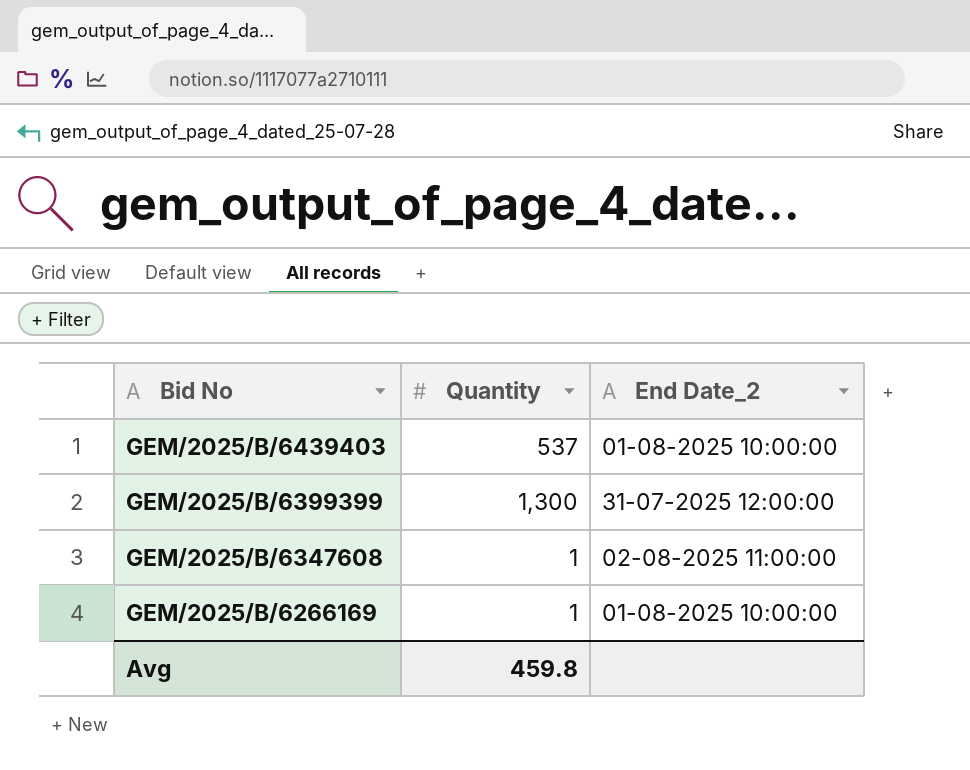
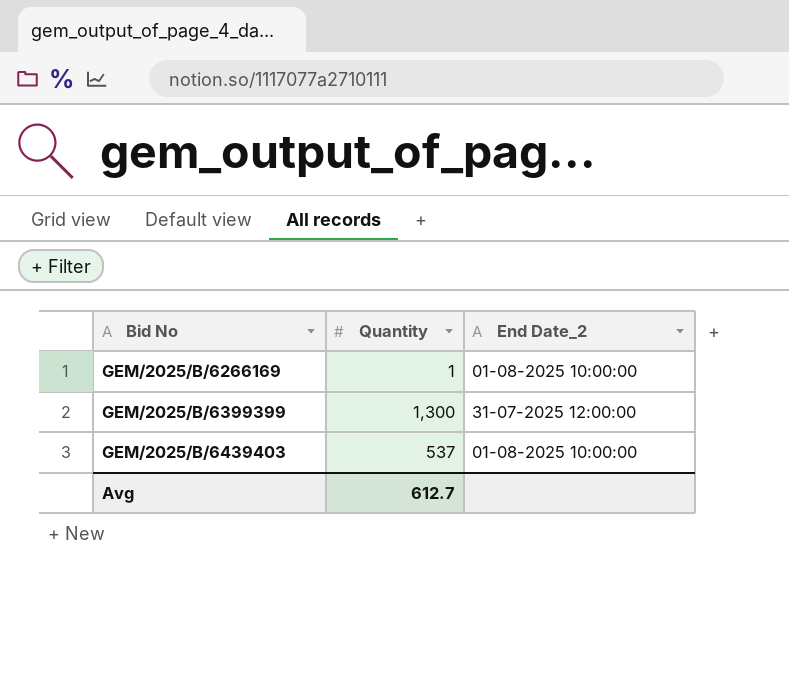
row order: Bid No descending -> Bid No ascending
row GEM/2025/B/6347608: 1 | 02-08-2025 11:00:00 -> none
Avg | Quantity: 459.8 -> 612.7

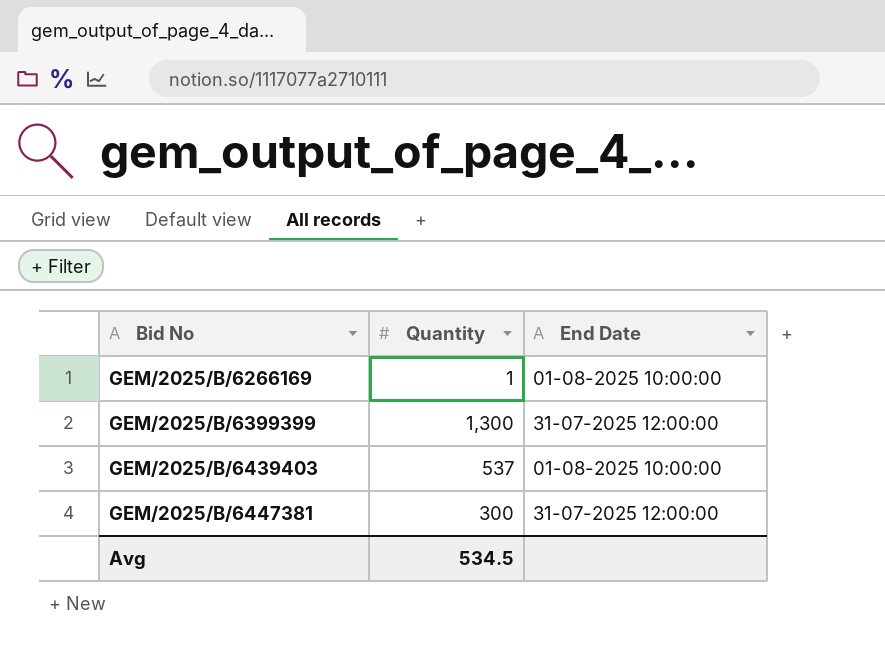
column name: End Date_2 -> End Date
row GEM/2025/B/6447381: none -> 300 | 31-07-2025 12:00:00
Avg | Quantity: 612.7 -> 534.5

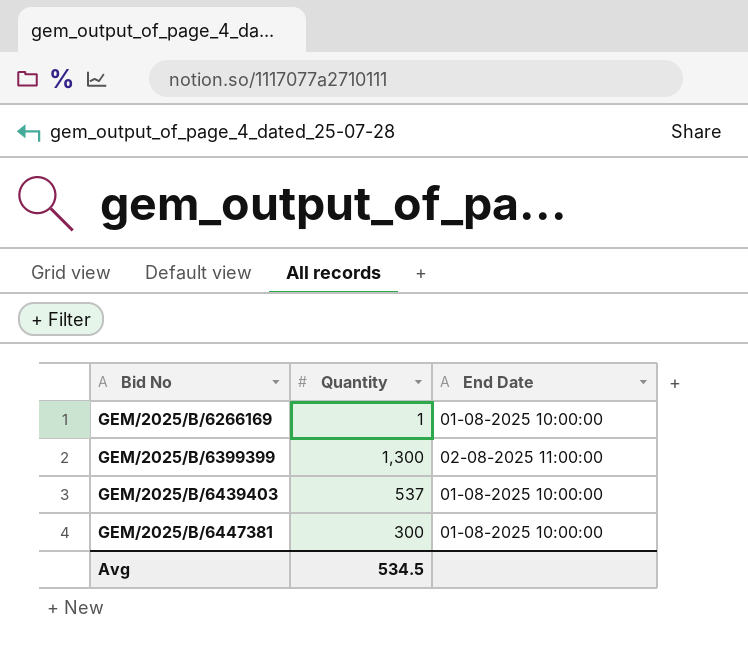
GEM/2025/B/6399399 | End Date: 31-07-2025 12:00:00 -> 02-08-2025 11:00:00
GEM/2025/B/6447381 | End Date: 31-07-2025 12:00:00 -> 01-08-2025 10:00:00

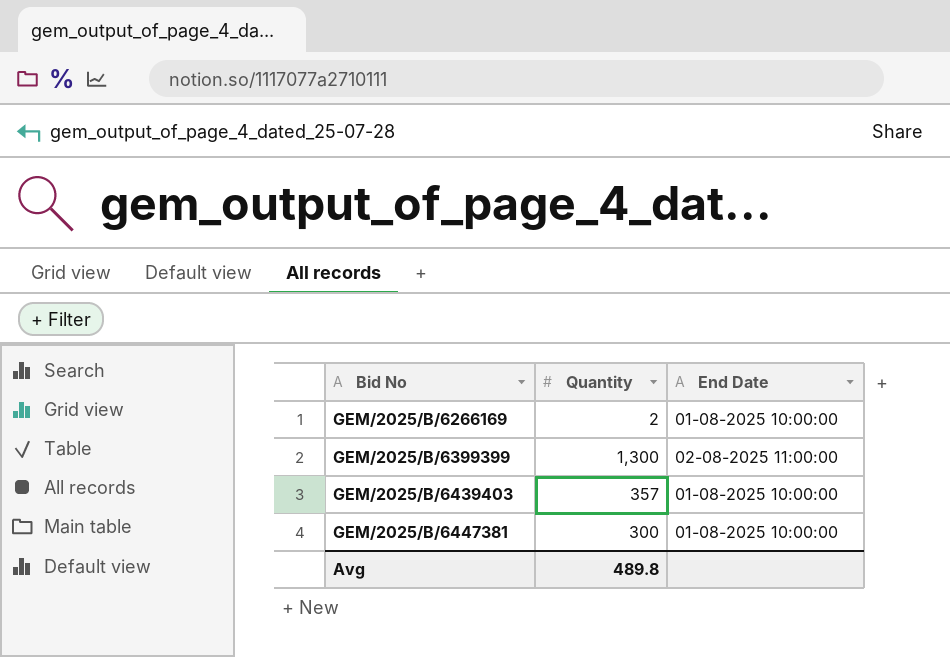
GEM/2025/B/6266169 | Quantity: 1 -> 2
GEM/2025/B/6439403 | Quantity: 537 -> 357
Avg | Quantity: 534.5 -> 489.8

